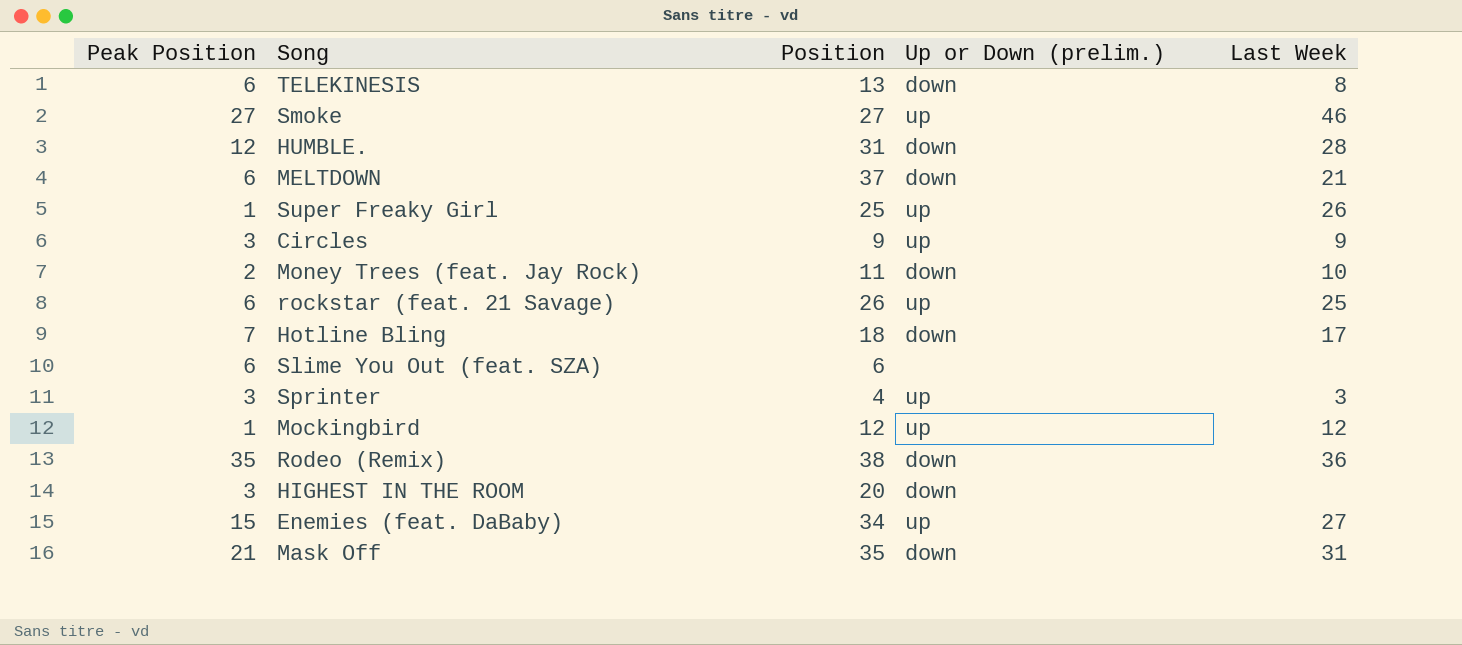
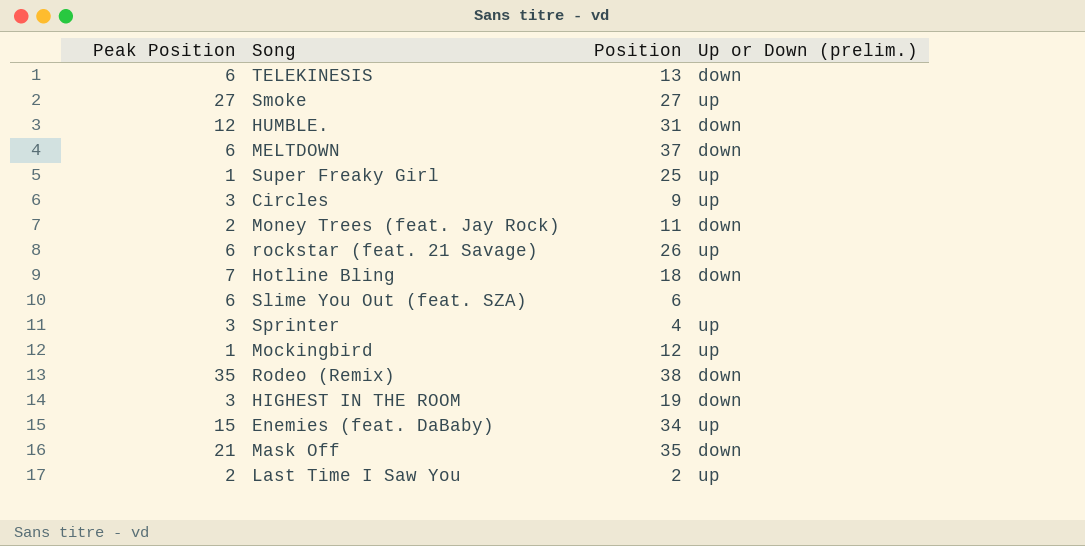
column Last Week | position: 5 -> none
HIGHEST IN THE ROOM | Position: 20 -> 19
row Last Time I Saw You: none -> 2 | 2 | up

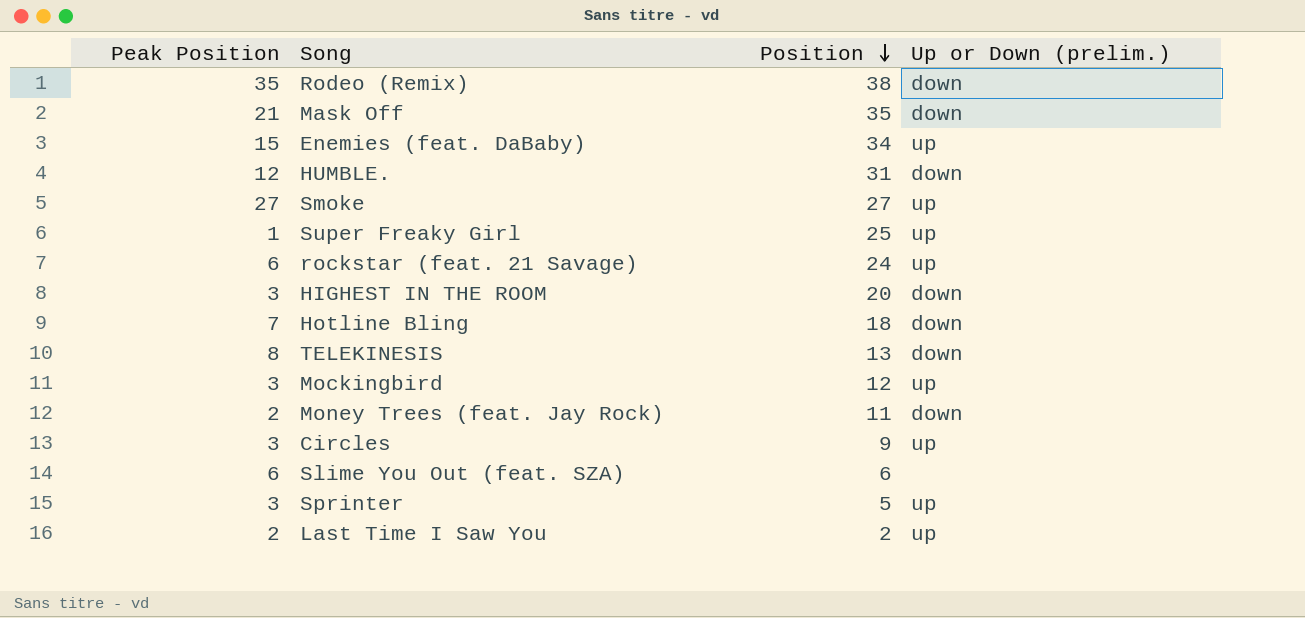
row order: none -> Position descending
row MELTDOWN: 6 | 37 | down -> none
rockstar (feat. 21 Savage) | Position: 26 -> 24
HIGHEST IN THE ROOM | Position: 19 -> 20
TELEKINESIS | Peak Position: 6 -> 8
Mockingbird | Peak Position: 1 -> 3
Sprinter | Position: 4 -> 5

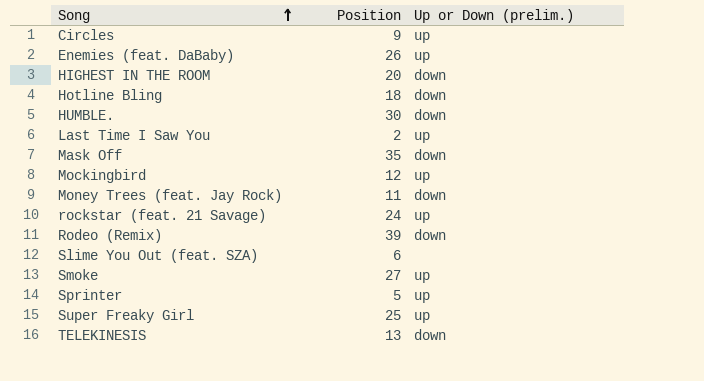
row order: Position descending -> Song ascending
column Peak Position | position: 1 -> none
Enemies (feat. DaBaby) | Position: 34 -> 26
HUMBLE. | Position: 31 -> 30
Rodeo (Remix) | Position: 38 -> 39

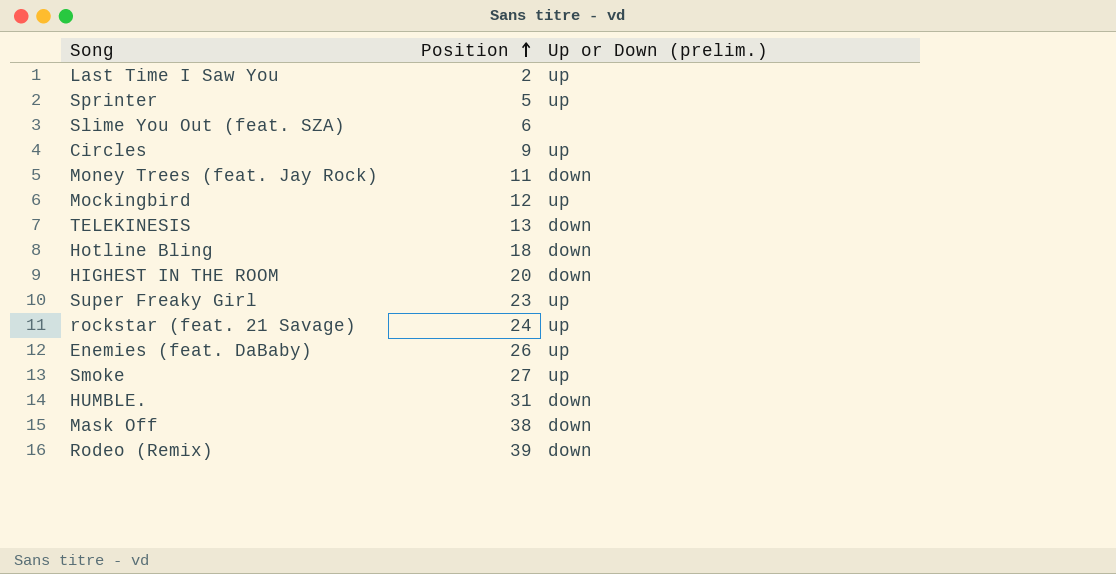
row order: Song ascending -> Position ascending
Super Freaky Girl | Position: 25 -> 23
HUMBLE. | Position: 30 -> 31
Mask Off | Position: 35 -> 38

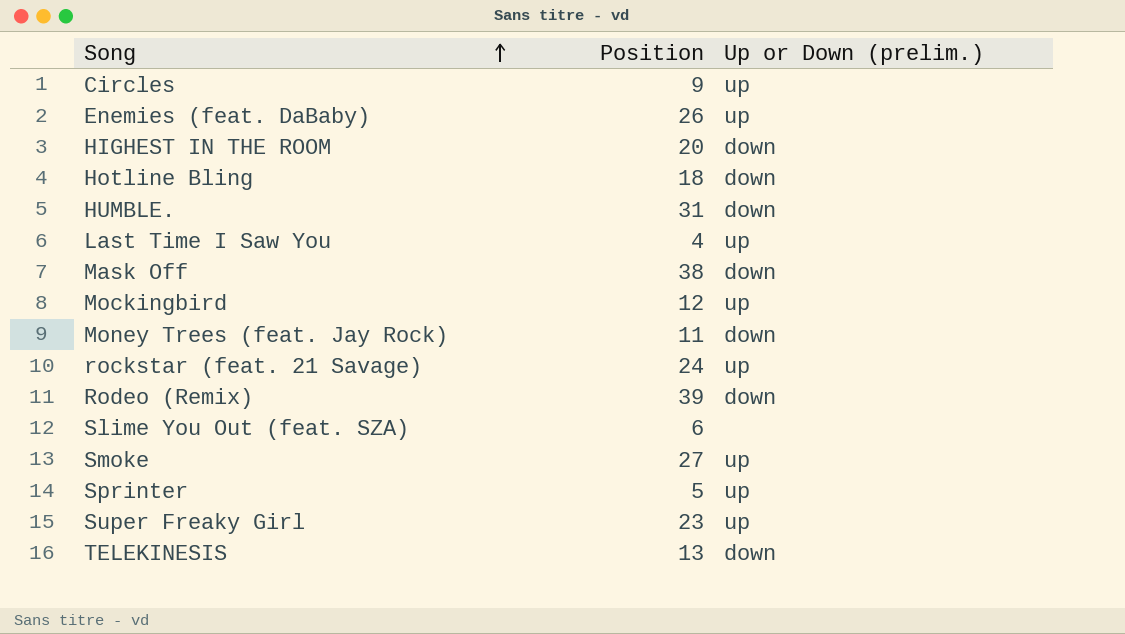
row order: Position ascending -> Song ascending
Last Time I Saw You | Position: 2 -> 4

